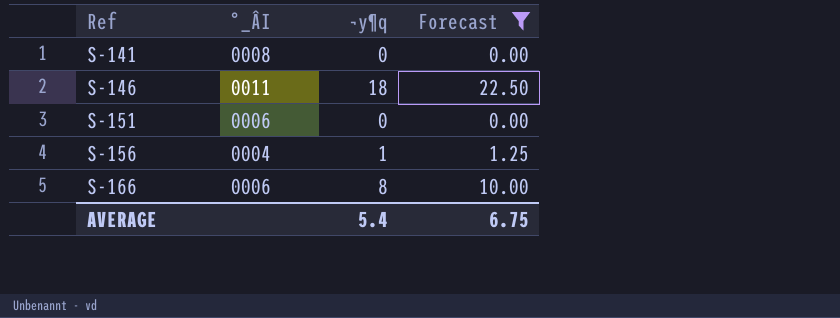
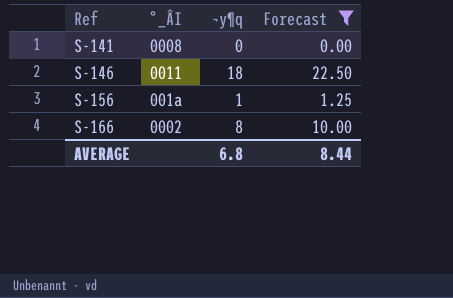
row S-151: 0006 | 0 | 0.00 -> none
S-156 | °_ÂI: 0004 -> 001a
S-166 | °_ÂI: 0006 -> 0002
AVERAGE | ¬y¶q: 5.4 -> 6.8
AVERAGE | Forecast: 6.75 -> 8.44

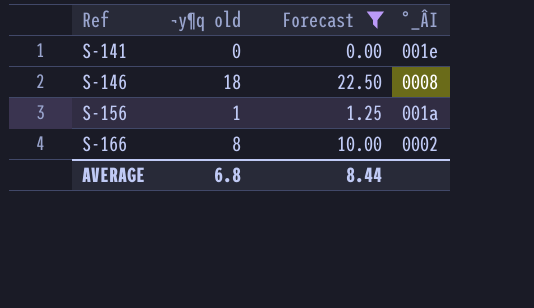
column name: ¬y¶q -> ¬y¶q old
column °_ÂI | position: 2 -> 4
S-141 | °_ÂI: 0008 -> 001e
S-146 | °_ÂI: 0011 -> 0008

